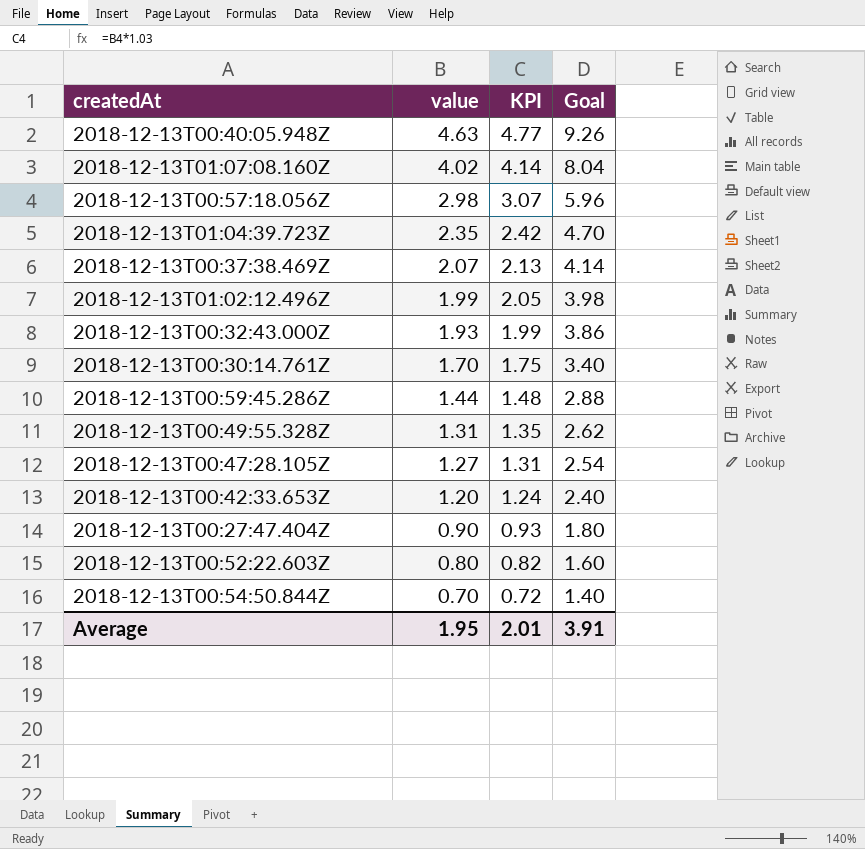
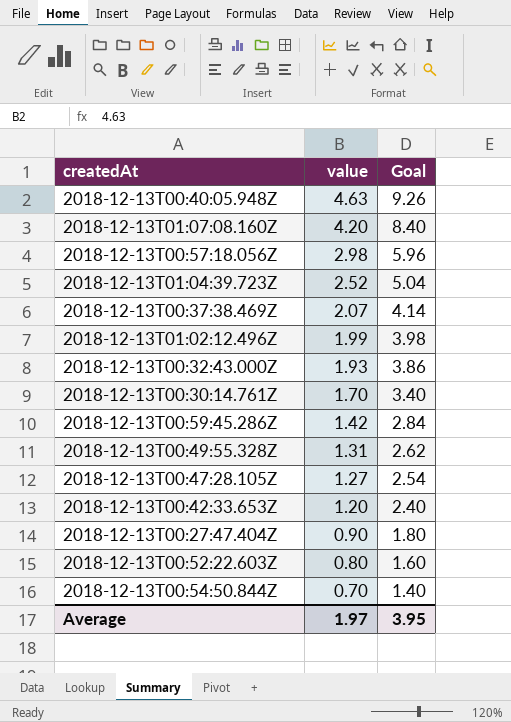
column KPI | formula: [value] * 1.03 -> none
2018-12-13T01:07:08.160Z | value: 4.02 -> 4.20
2018-12-13T01:07:08.160Z | Goal: 8.04 -> 8.40
2018-12-13T01:04:39.723Z | value: 2.35 -> 2.52
2018-12-13T01:04:39.723Z | Goal: 4.70 -> 5.04
2018-12-13T00:59:45.286Z | value: 1.44 -> 1.42
2018-12-13T00:59:45.286Z | Goal: 2.88 -> 2.84
Average | value: 1.95 -> 1.97
Average | Goal: 3.91 -> 3.95

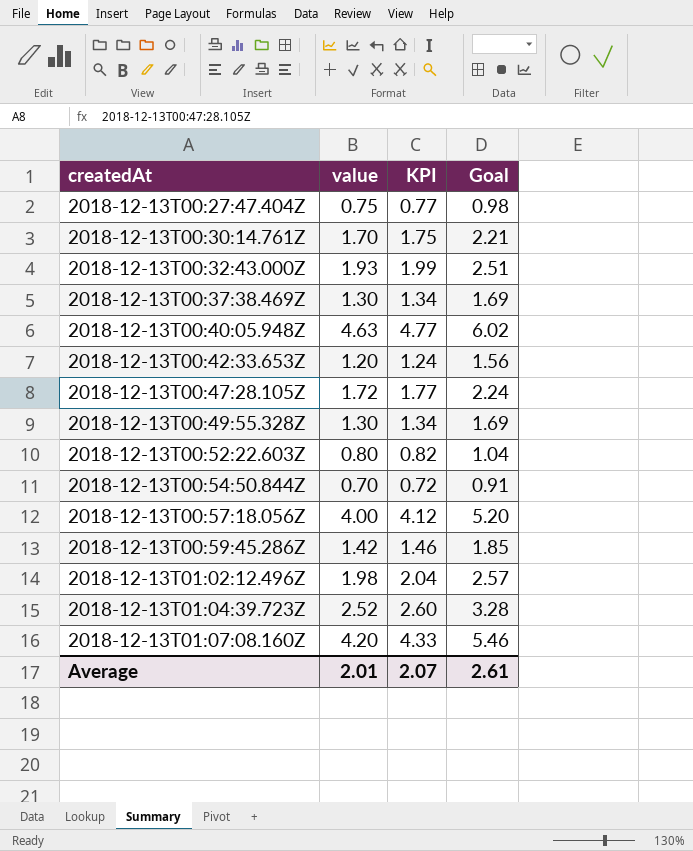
row order: value descending -> createdAt ascending
column KPI | formula: none -> [value] * 1.03
column Goal | formula: [value] * 2 -> [value] * 1.3
2018-12-13T00:27:47.404Z | value: 0.90 -> 0.75
2018-12-13T00:37:38.469Z | value: 2.07 -> 1.30
2018-12-13T00:47:28.105Z | value: 1.27 -> 1.72
2018-12-13T00:49:55.328Z | value: 1.31 -> 1.30
2018-12-13T00:57:18.056Z | value: 2.98 -> 4.00
2018-12-13T01:02:12.496Z | value: 1.99 -> 1.98
Average | value: 1.97 -> 2.01
Average | Goal: 3.95 -> 2.61

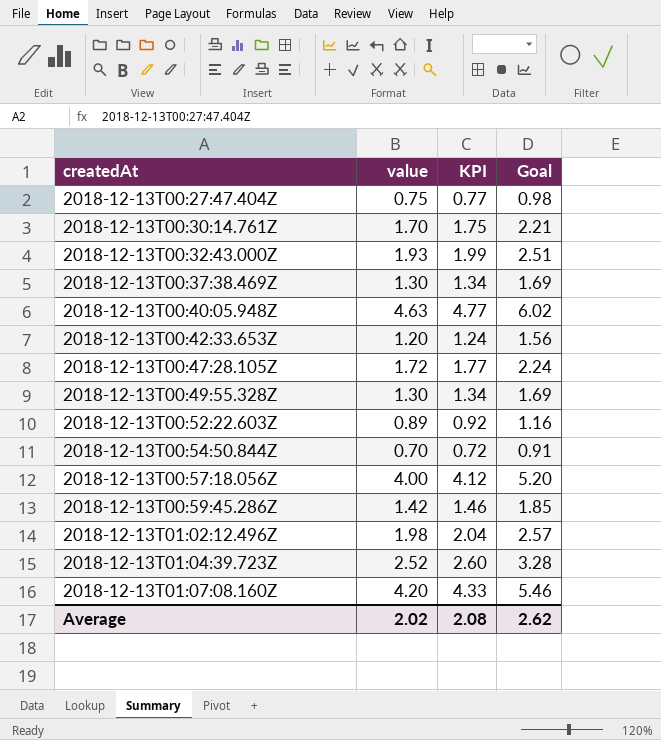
2018-12-13T00:52:22.603Z | value: 0.80 -> 0.89
2018-12-13T00:52:22.603Z | KPI: 0.82 -> 0.92
2018-12-13T00:52:22.603Z | Goal: 1.04 -> 1.16
Average | value: 2.01 -> 2.02
Average | KPI: 2.07 -> 2.08
Average | Goal: 2.61 -> 2.62

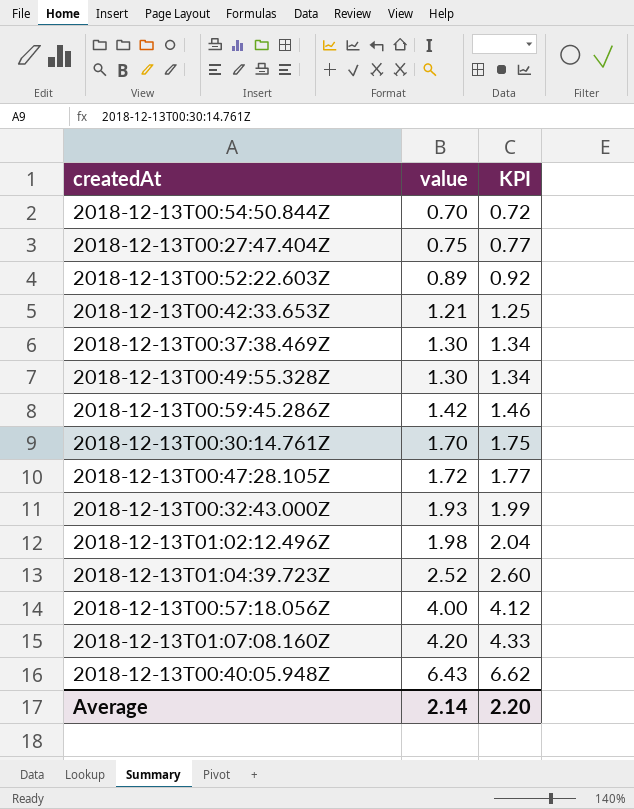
row order: createdAt ascending -> value ascending
column Goal | formula: [value] * 1.3 -> none
2018-12-13T00:42:33.653Z | value: 1.20 -> 1.21
2018-12-13T00:42:33.653Z | KPI: 1.24 -> 1.25
2018-12-13T00:40:05.948Z | value: 4.63 -> 6.43
2018-12-13T00:40:05.948Z | KPI: 4.77 -> 6.62
Average | value: 2.02 -> 2.14
Average | KPI: 2.08 -> 2.20

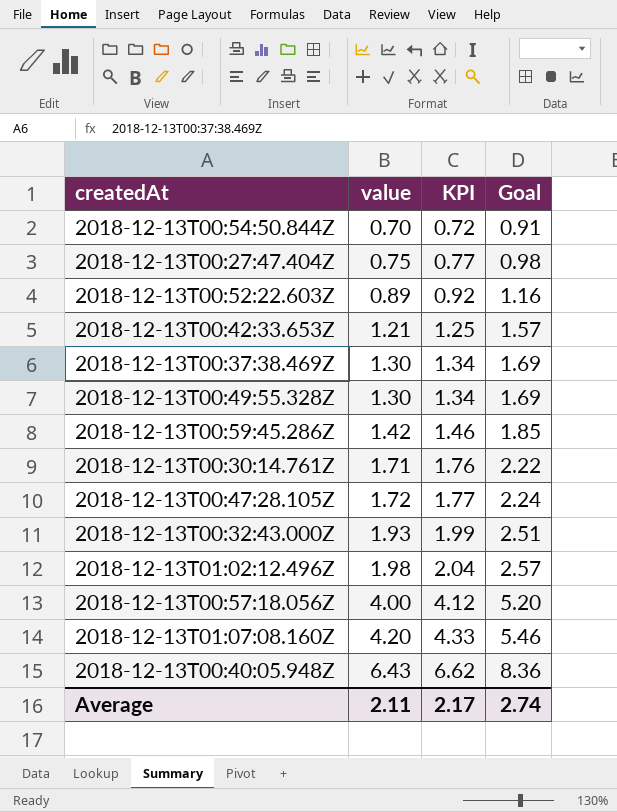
column Goal | formula: none -> [value] * 1.3
row 2018-12-13T01:04:39.723Z: 2.52 | 2.60 -> none
2018-12-13T00:30:14.761Z | value: 1.70 -> 1.71
2018-12-13T00:30:14.761Z | KPI: 1.75 -> 1.76
Average | value: 2.14 -> 2.11
Average | KPI: 2.20 -> 2.17

